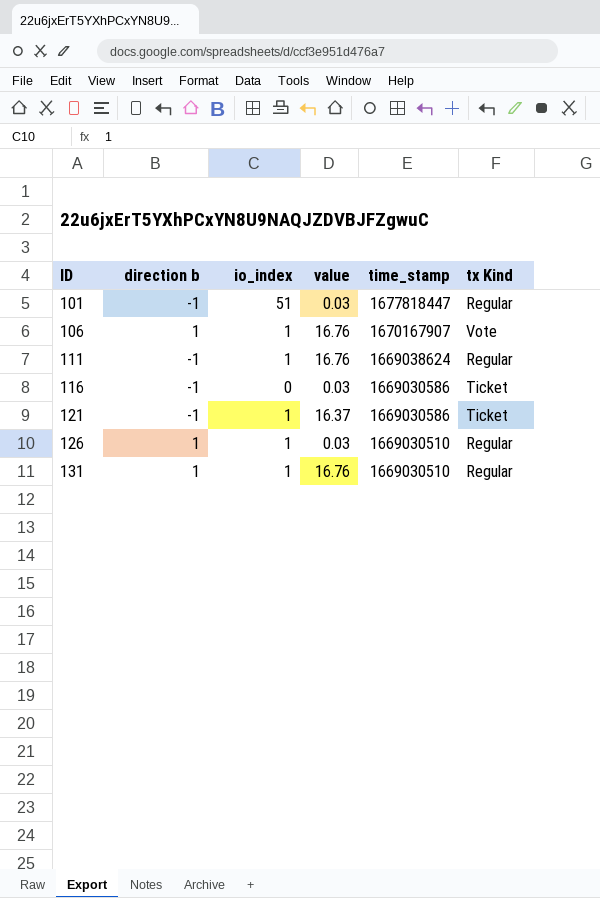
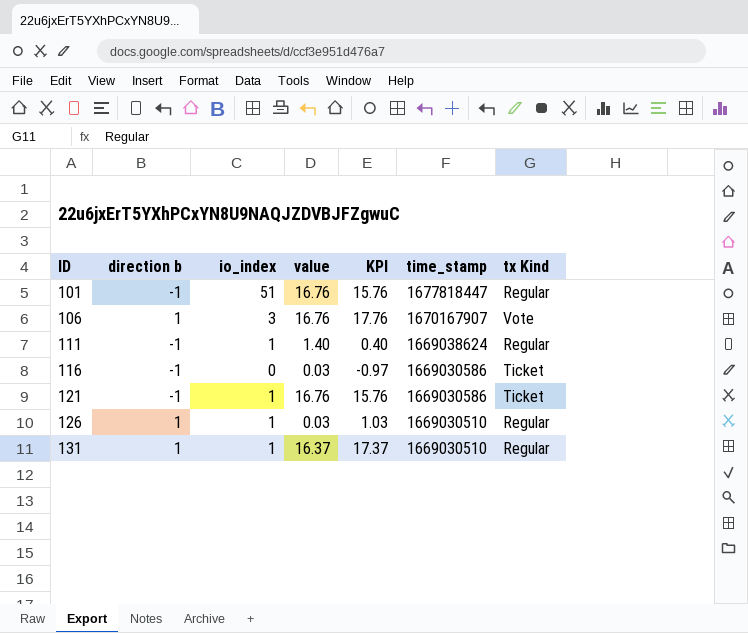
column KPI | formula: none -> [direction b] + [value]
101 | value: 0.03 -> 16.76
106 | io_index: 1 -> 3
111 | value: 16.76 -> 1.40
121 | value: 16.37 -> 16.76
131 | value: 16.76 -> 16.37

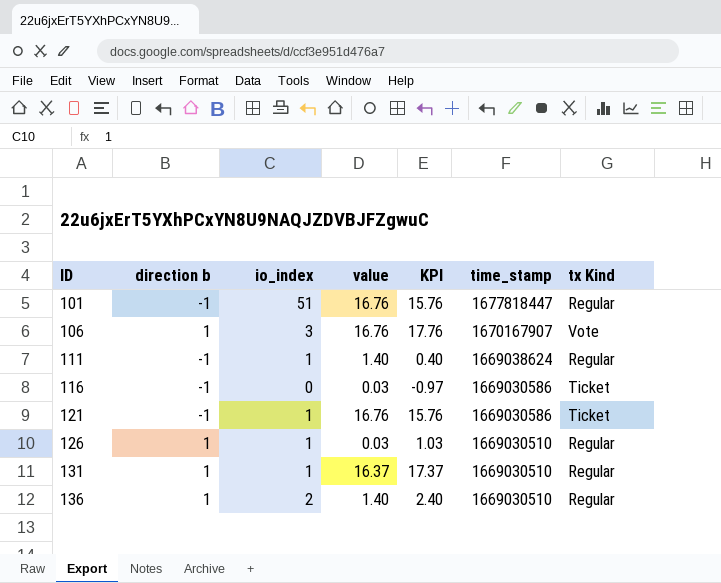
row 136: none -> 1 | 2 | 1.40 | 2.40 | 1669030510 | Regular

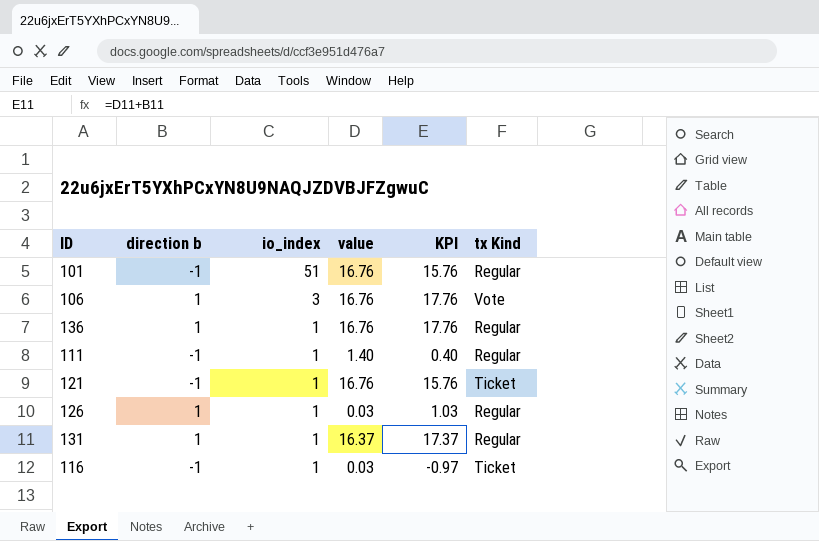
row order: ID ascending -> io_index descending
column time_stamp | position: 6 -> none
136 | io_index: 2 -> 1
136 | value: 1.40 -> 16.76
136 | KPI: 2.40 -> 17.76
116 | io_index: 0 -> 1

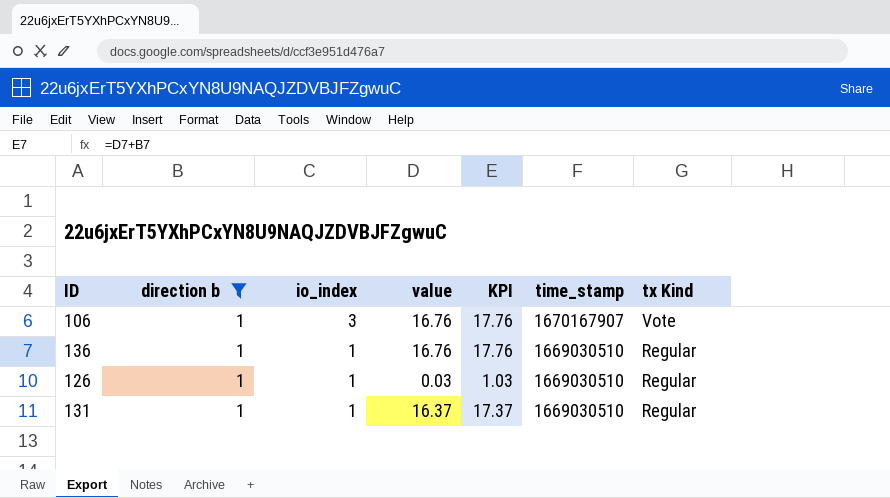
filter: none -> direction b = 1
column time_stamp | position: none -> 6

